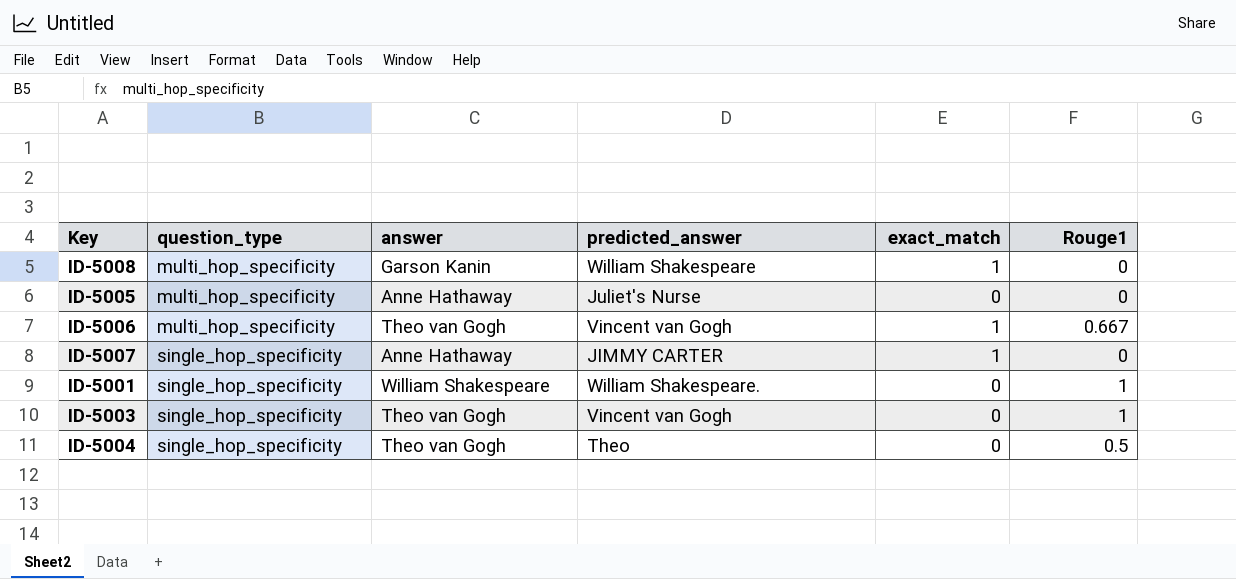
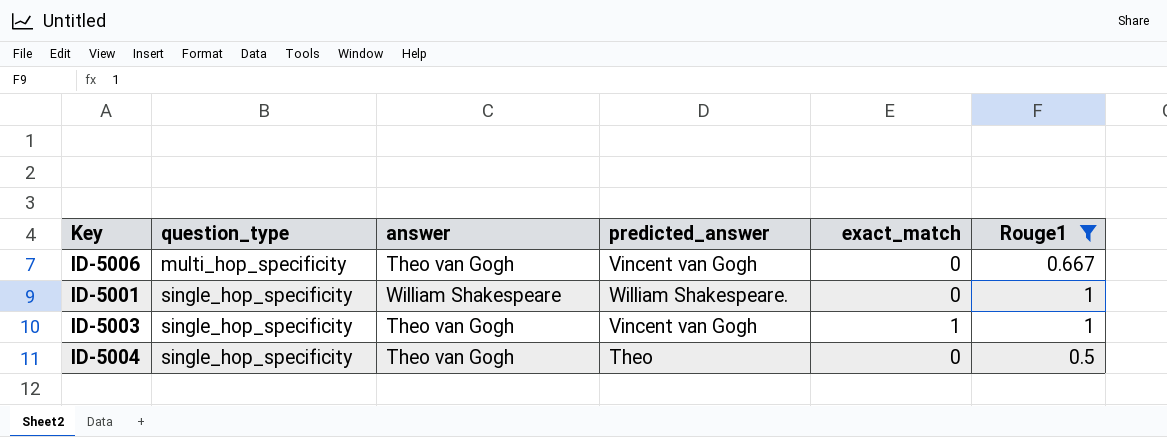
filter: none -> Rouge1 != 0
ID-5006 | exact_match: 1 -> 0
ID-5003 | exact_match: 0 -> 1

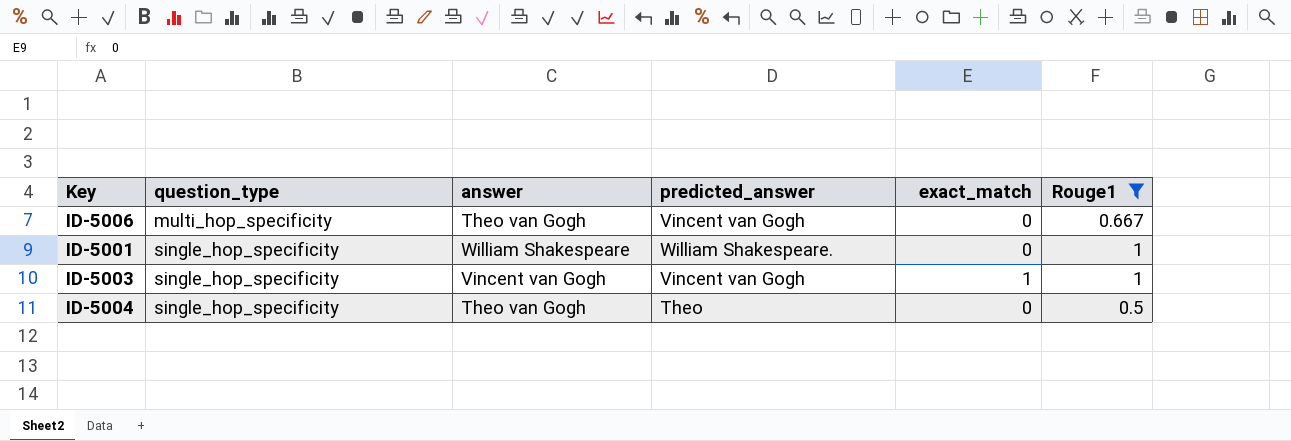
ID-5003 | answer: Theo van Gogh -> Vincent van Gogh

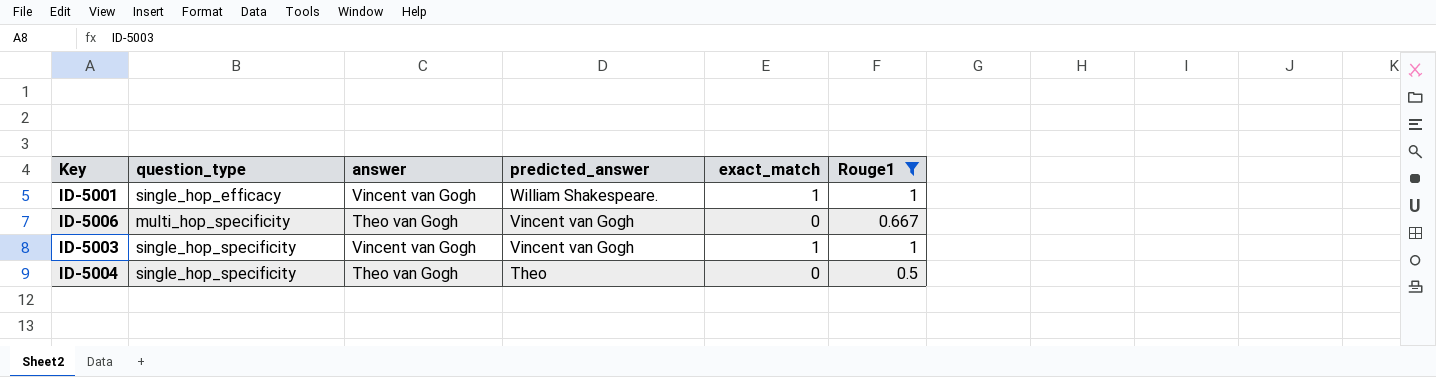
row order: question_type ascending -> predicted_answer descending
ID-5001 | question_type: single_hop_specificity -> single_hop_efficacy
ID-5001 | answer: William Shakespeare -> Vincent van Gogh
ID-5001 | exact_match: 0 -> 1

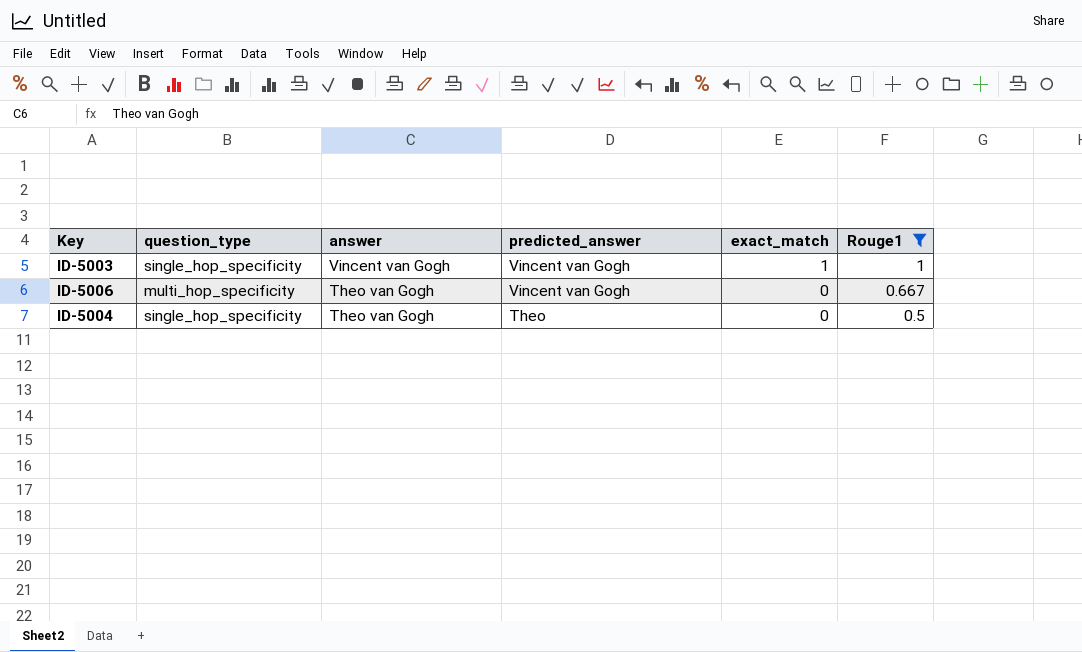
row order: predicted_answer descending -> answer descending
row ID-5001: single_hop_efficacy | Vincent van Gogh | William Shakespeare. | 1 | 1 -> none

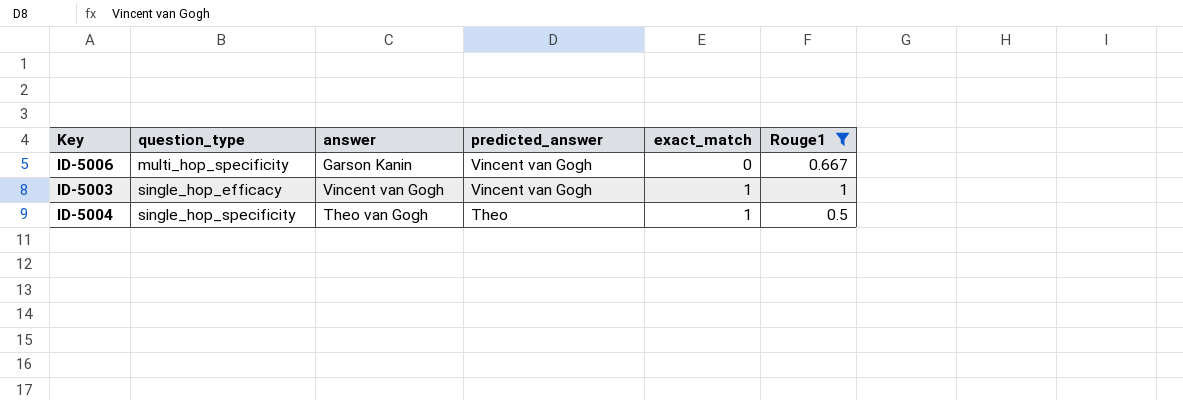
row order: answer descending -> question_type ascending
ID-5006 | answer: Theo van Gogh -> Garson Kanin
ID-5003 | question_type: single_hop_specificity -> single_hop_efficacy
ID-5004 | exact_match: 0 -> 1

